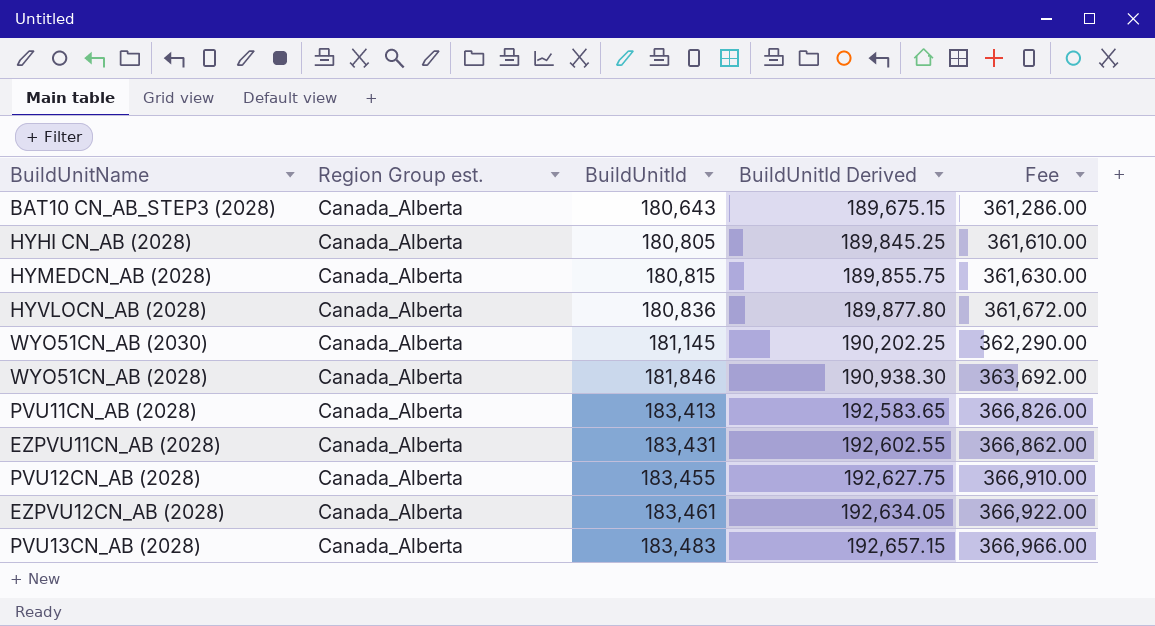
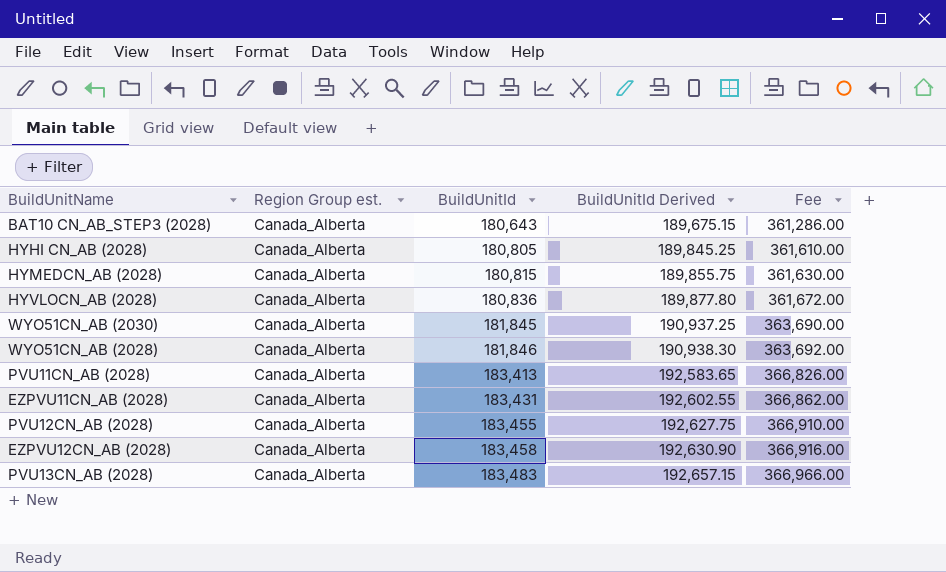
WYO51CN_AB (2030) | BuildUnitId: 181,145 -> 181,845
WYO51CN_AB (2030) | BuildUnitId Derived: 190,202.25 -> 190,937.25
WYO51CN_AB (2030) | Fee: 362,290.00 -> 363,690.00
EZPVU12CN_AB (2028) | BuildUnitId: 183,461 -> 183,458
EZPVU12CN_AB (2028) | BuildUnitId Derived: 192,634.05 -> 192,630.90
EZPVU12CN_AB (2028) | Fee: 366,922.00 -> 366,916.00

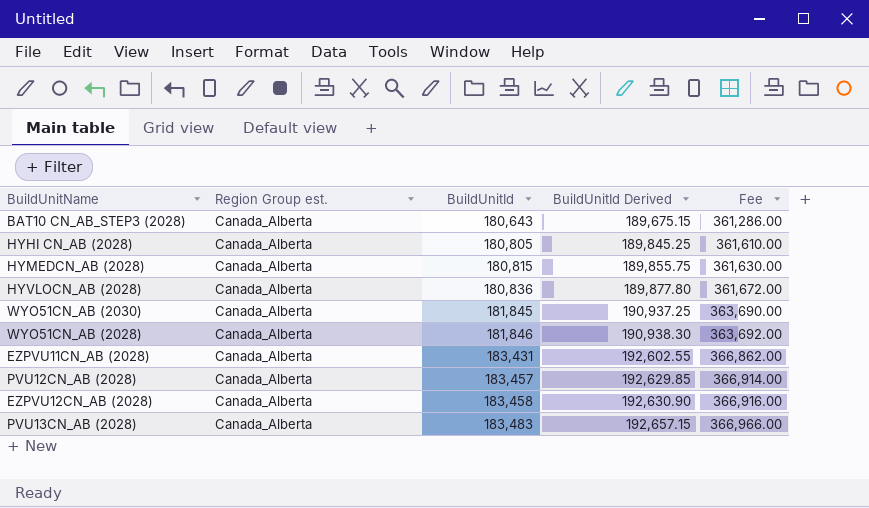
row PVU11CN_AB (2028): Canada_Alberta | 183,413 | 192,583.65 | 366,826.00 -> none
PVU12CN_AB (2028) | BuildUnitId: 183,455 -> 183,457
PVU12CN_AB (2028) | BuildUnitId Derived: 192,627.75 -> 192,629.85
PVU12CN_AB (2028) | Fee: 366,910.00 -> 366,914.00

